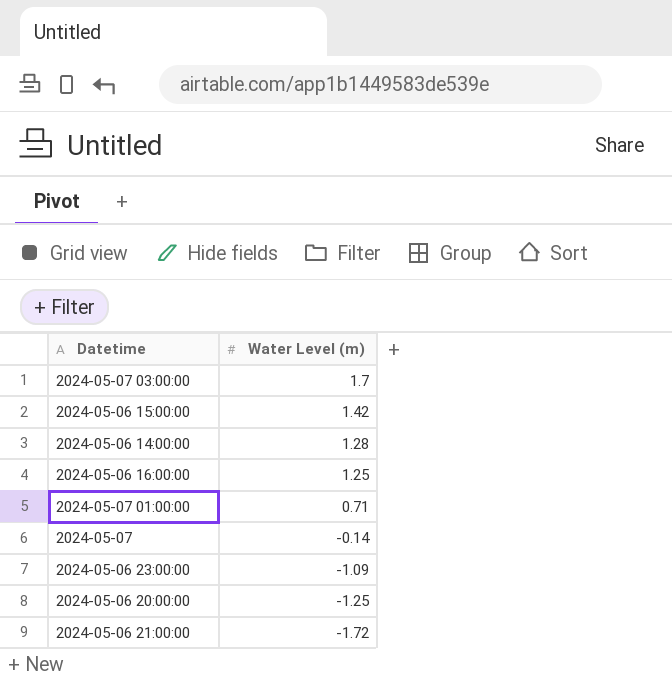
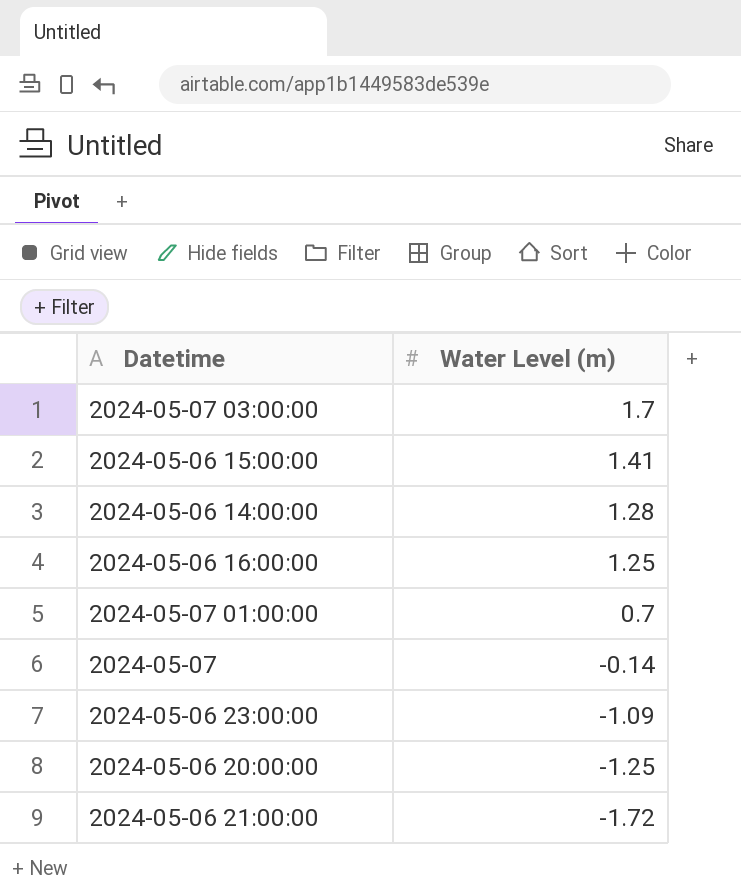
2024-05-06 15:00:00 | Water Level (m): 1.42 -> 1.41
2024-05-07 01:00:00 | Water Level (m): 0.71 -> 0.7

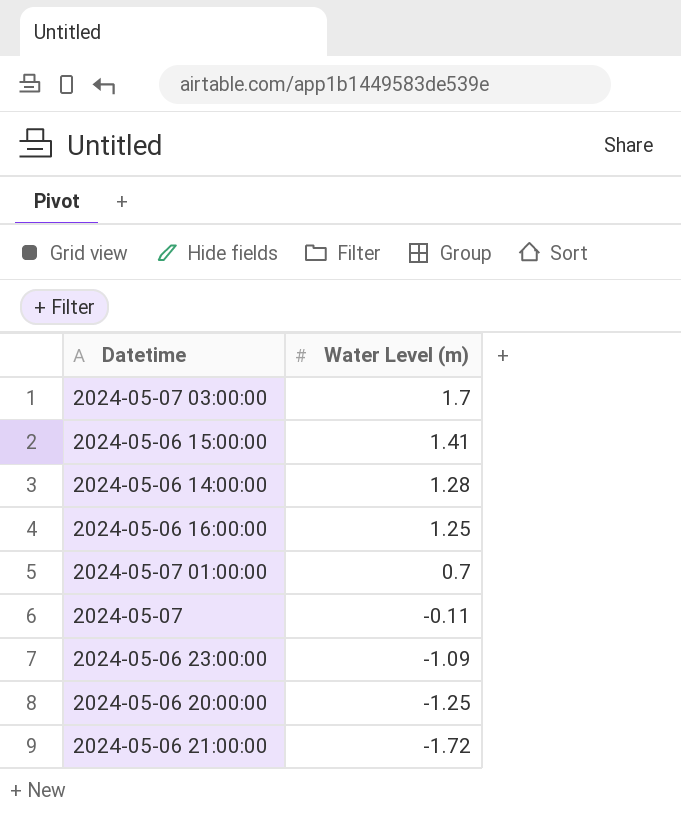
2024-05-07 | Water Level (m): -0.14 -> -0.11

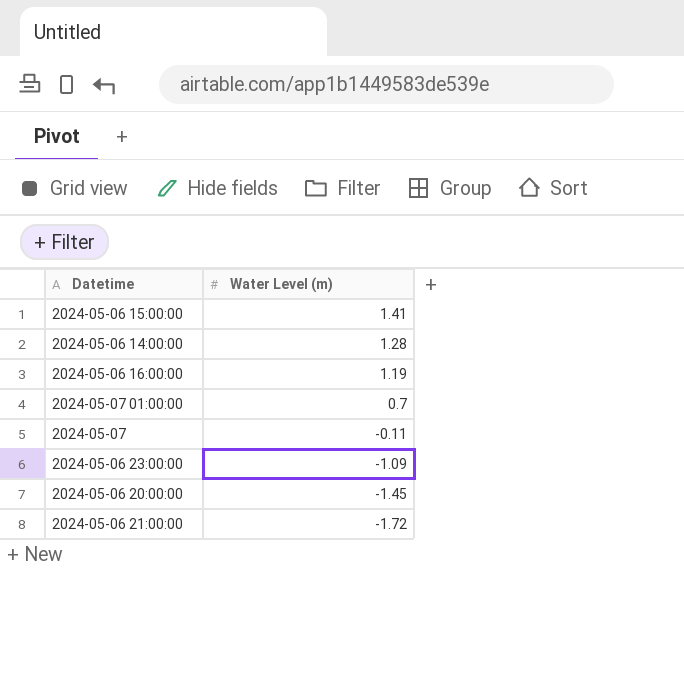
row 2024-05-07 03:00:00: 1.7 -> none
2024-05-06 16:00:00 | Water Level (m): 1.25 -> 1.19
2024-05-06 20:00:00 | Water Level (m): -1.25 -> -1.45

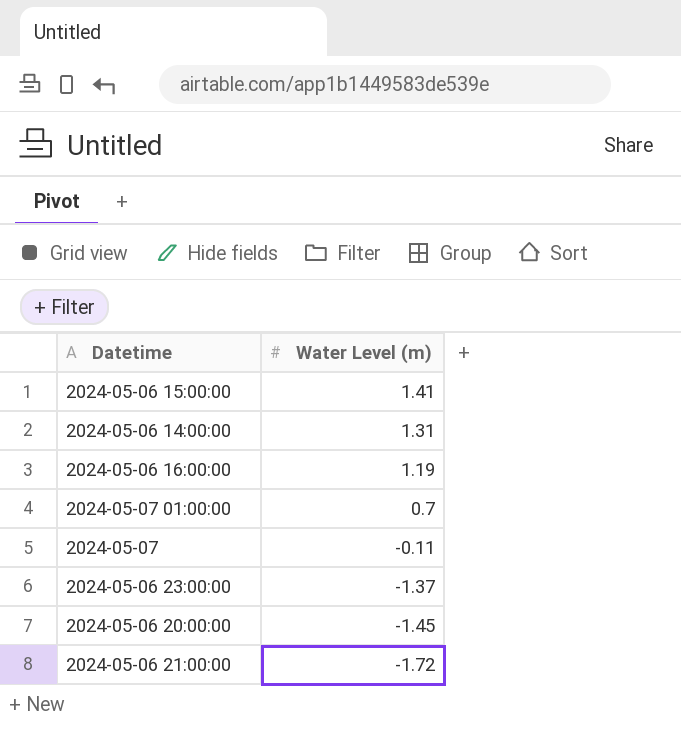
2024-05-06 14:00:00 | Water Level (m): 1.28 -> 1.31
2024-05-06 23:00:00 | Water Level (m): -1.09 -> -1.37

